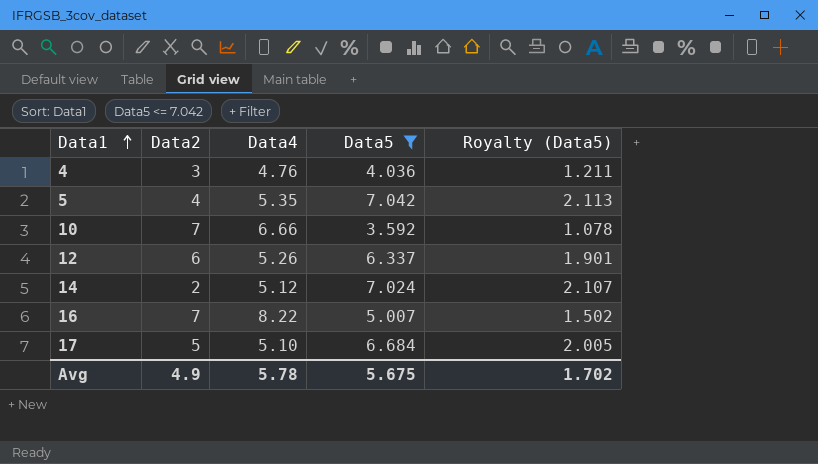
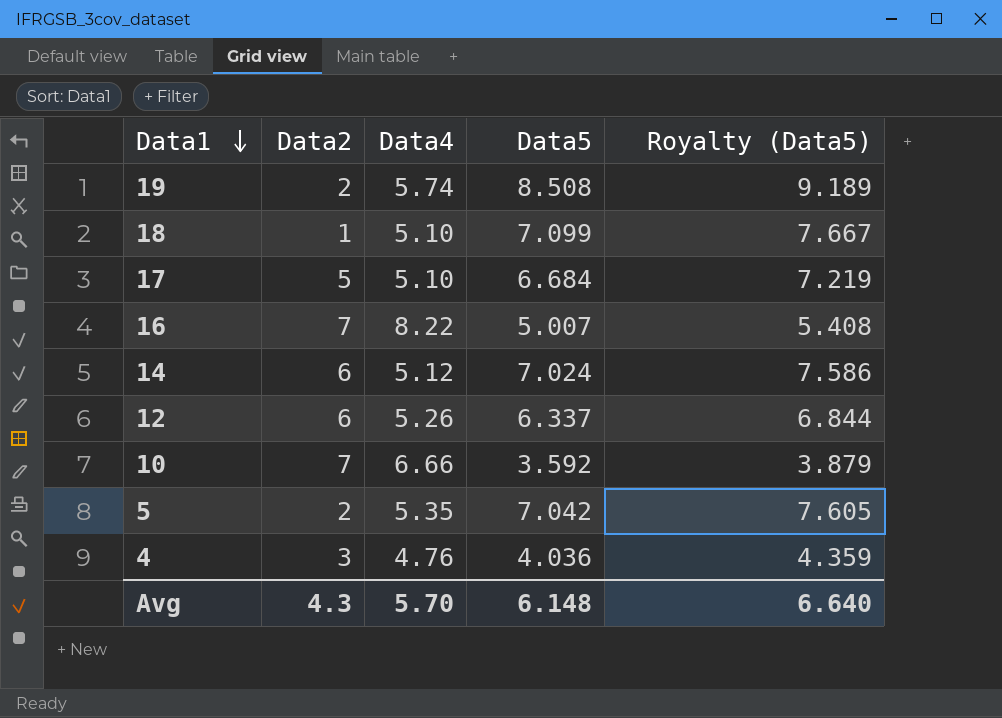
filter: Data5 <= 7.042 -> none
row order: Data1 ascending -> Data1 descending
column Royalty (Data5) | formula: [Data5] * 0.3 -> [Data5] * 1.08
14 | Data2: 2 -> 6
5 | Data2: 4 -> 2
Avg | Data2: 4.9 -> 4.3
Avg | Data4: 5.78 -> 5.70
Avg | Data5: 5.675 -> 6.148
Avg | Royalty (Data5): 1.702 -> 6.640

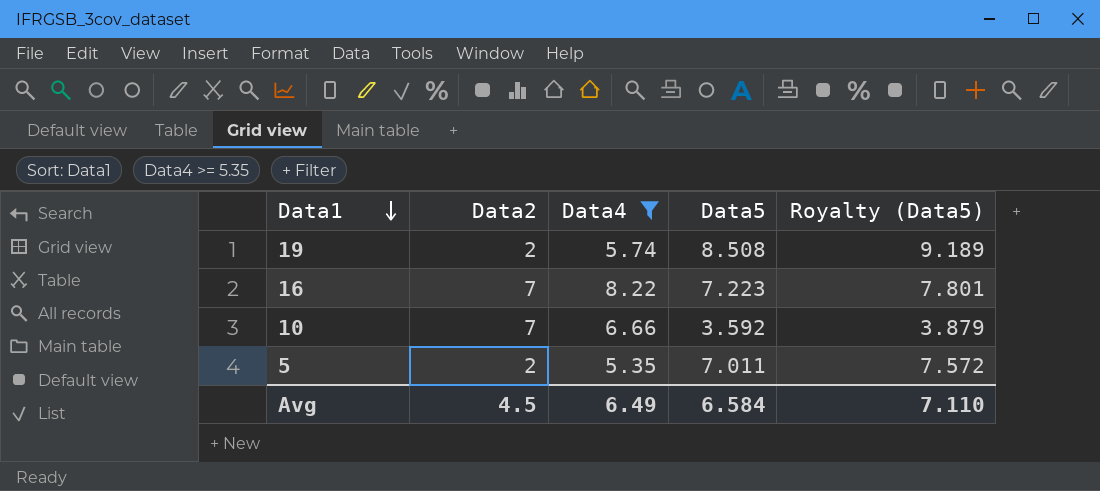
filter: none -> Data4 >= 5.35
16 | Data5: 5.007 -> 7.223
16 | Royalty (Data5): 5.408 -> 7.801
5 | Data5: 7.042 -> 7.011
5 | Royalty (Data5): 7.605 -> 7.572
Avg | Data2: 4.3 -> 4.5
Avg | Data4: 5.70 -> 6.49
Avg | Data5: 6.148 -> 6.584
Avg | Royalty (Data5): 6.640 -> 7.110

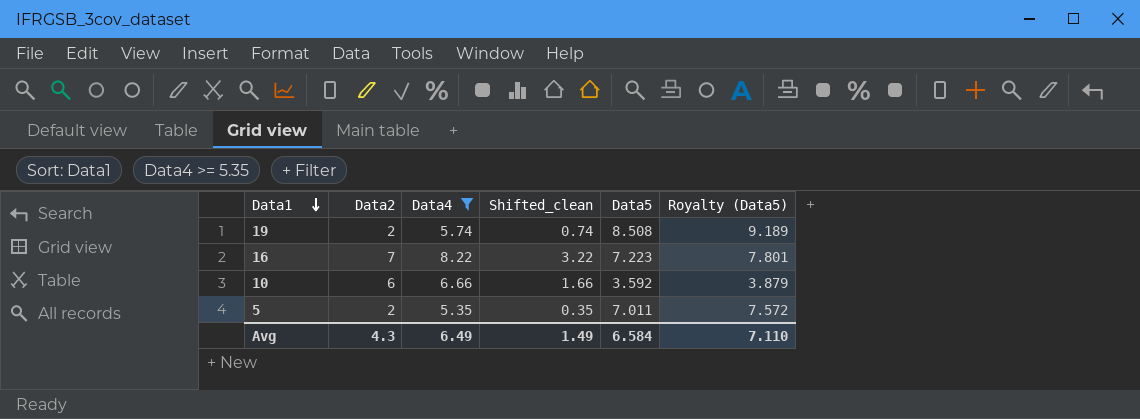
column Shifted_clean | formula: none -> [Data4] - 5
10 | Data2: 7 -> 6
Avg | Data2: 4.5 -> 4.3

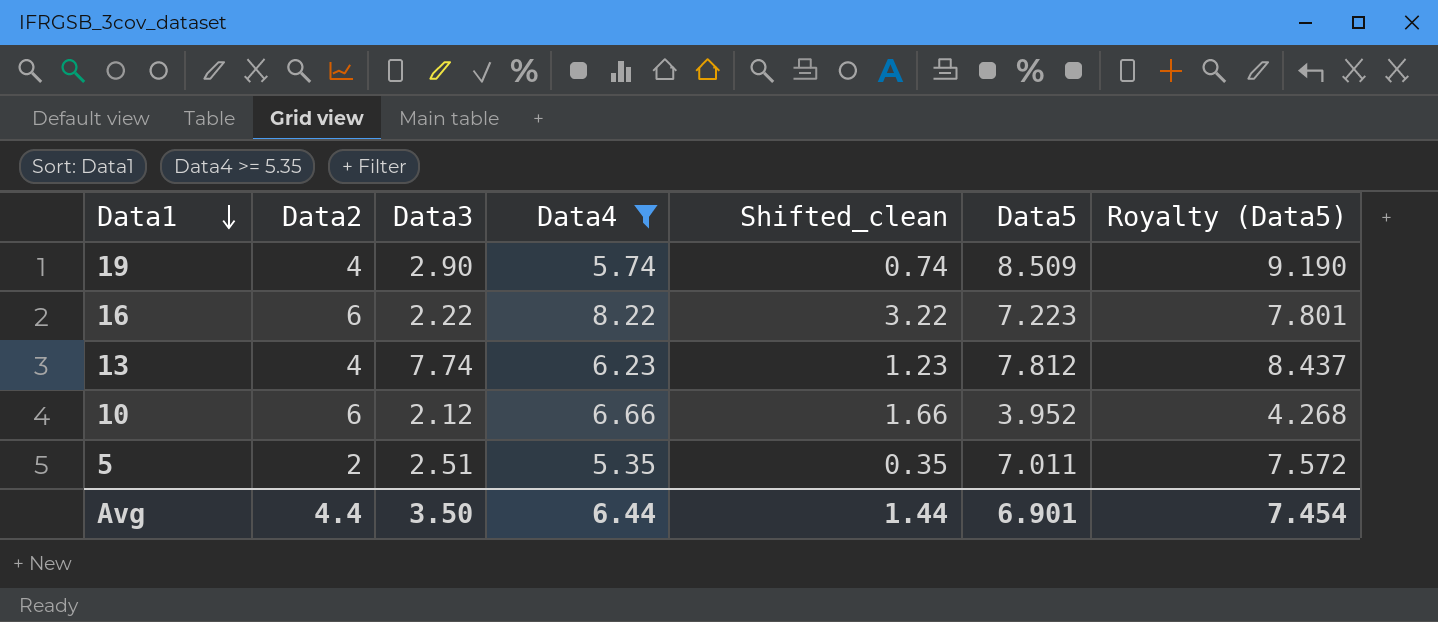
column Data3 | position: none -> 3
19 | Data2: 2 -> 4
19 | Data5: 8.508 -> 8.509
19 | Royalty (Data5): 9.189 -> 9.190
16 | Data2: 7 -> 6
row 13: none -> 4 | 7.74 | 6.23 | 1.23 | 7.812 | 8.437
10 | Data5: 3.592 -> 3.952
10 | Royalty (Data5): 3.879 -> 4.268
Avg | Data2: 4.3 -> 4.4
Avg | Data4: 6.49 -> 6.44
Avg | Shifted_clean: 1.49 -> 1.44
Avg | Data5: 6.584 -> 6.901
Avg | Royalty (Data5): 7.110 -> 7.454

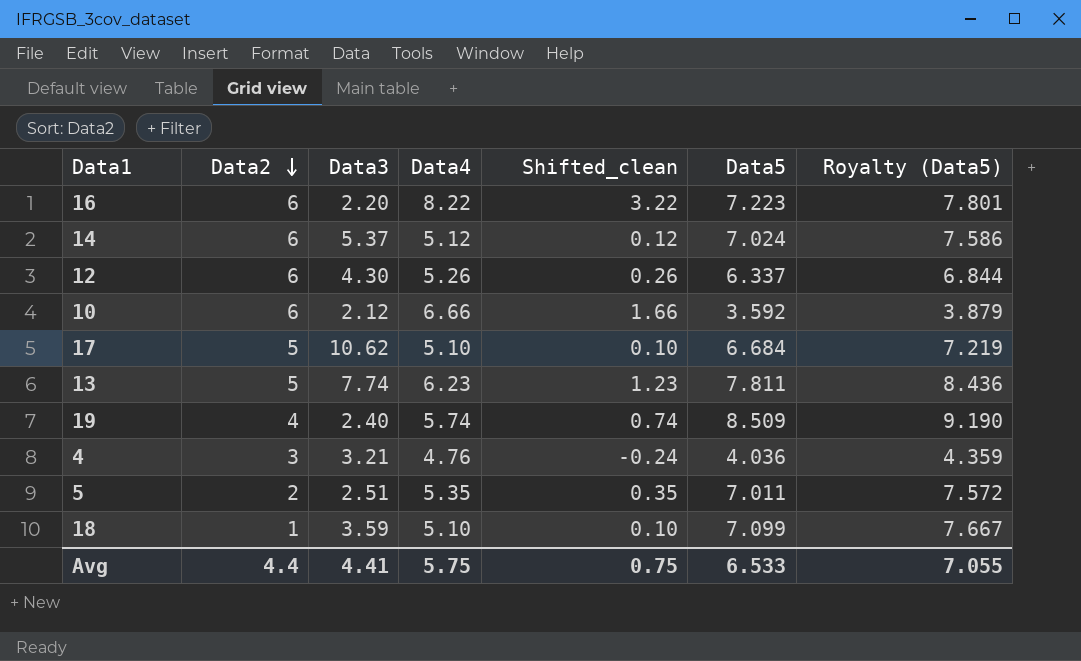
filter: Data4 >= 5.35 -> none
row order: Data1 descending -> Data2 descending
16 | Data3: 2.22 -> 2.20
10 | Data5: 3.952 -> 3.592
10 | Royalty (Data5): 4.268 -> 3.879
13 | Data2: 4 -> 5
13 | Data5: 7.812 -> 7.811
13 | Royalty (Data5): 8.437 -> 8.436
19 | Data3: 2.90 -> 2.40
Avg | Data3: 3.50 -> 4.41
Avg | Data4: 6.44 -> 5.75
Avg | Shifted_clean: 1.44 -> 0.75
Avg | Data5: 6.901 -> 6.533
Avg | Royalty (Data5): 7.454 -> 7.055

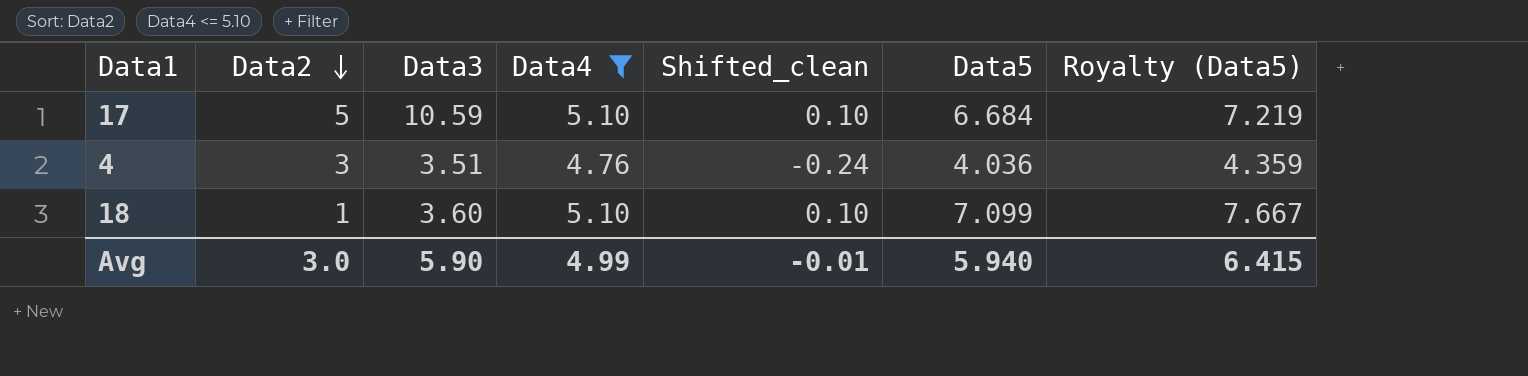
filter: none -> Data4 <= 5.10
17 | Data3: 10.62 -> 10.59
4 | Data3: 3.21 -> 3.51
18 | Data3: 3.59 -> 3.60
Avg | Data2: 4.4 -> 3.0
Avg | Data3: 4.41 -> 5.90
Avg | Data4: 5.75 -> 4.99
Avg | Shifted_clean: 0.75 -> -0.01
Avg | Data5: 6.533 -> 5.940
Avg | Royalty (Data5): 7.055 -> 6.415

